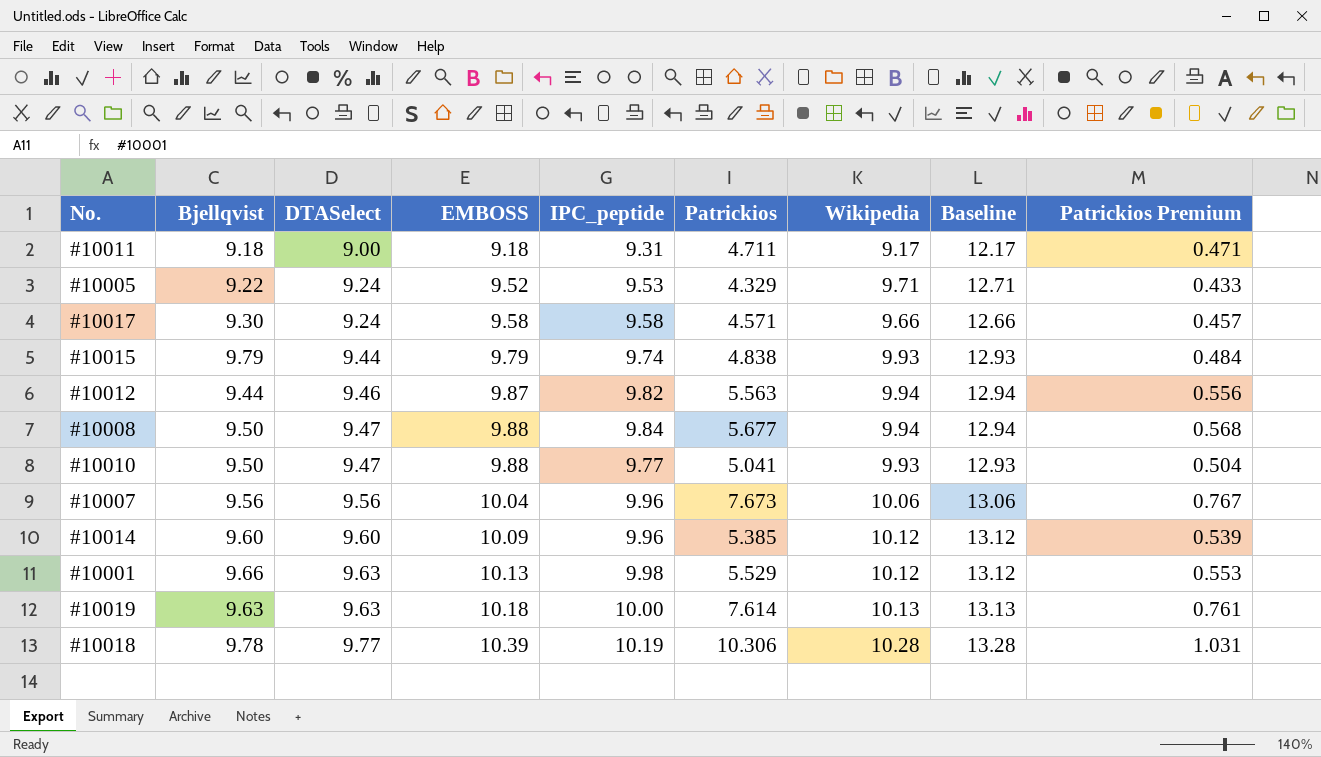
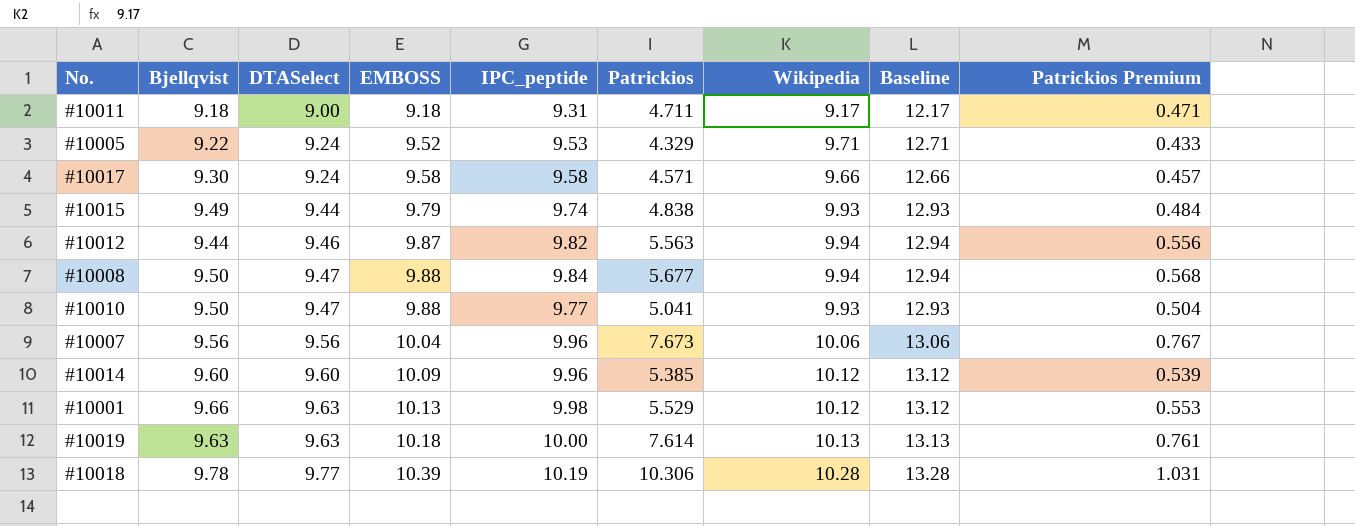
#10015 | Bjellqvist: 9.79 -> 9.49

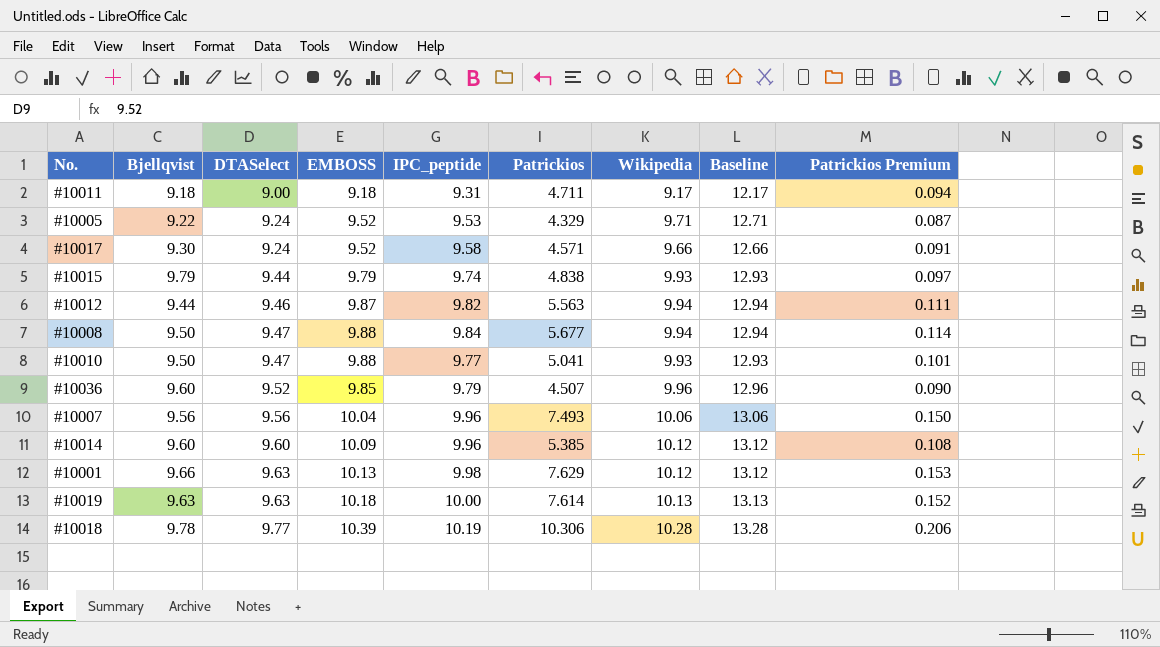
column Patrickios Premium | formula: [Patrickios] * 0.1 -> [Patrickios] * 0.02
#10017 | EMBOSS: 9.58 -> 9.52
#10015 | Bjellqvist: 9.49 -> 9.79
row #10036: none -> 9.60 | 9.52 | 9.85 | 9.79 | 4.507 | 9.96 | 12.96 | 0.090
#10007 | Patrickios: 7.673 -> 7.493
#10001 | Patrickios: 5.529 -> 7.629

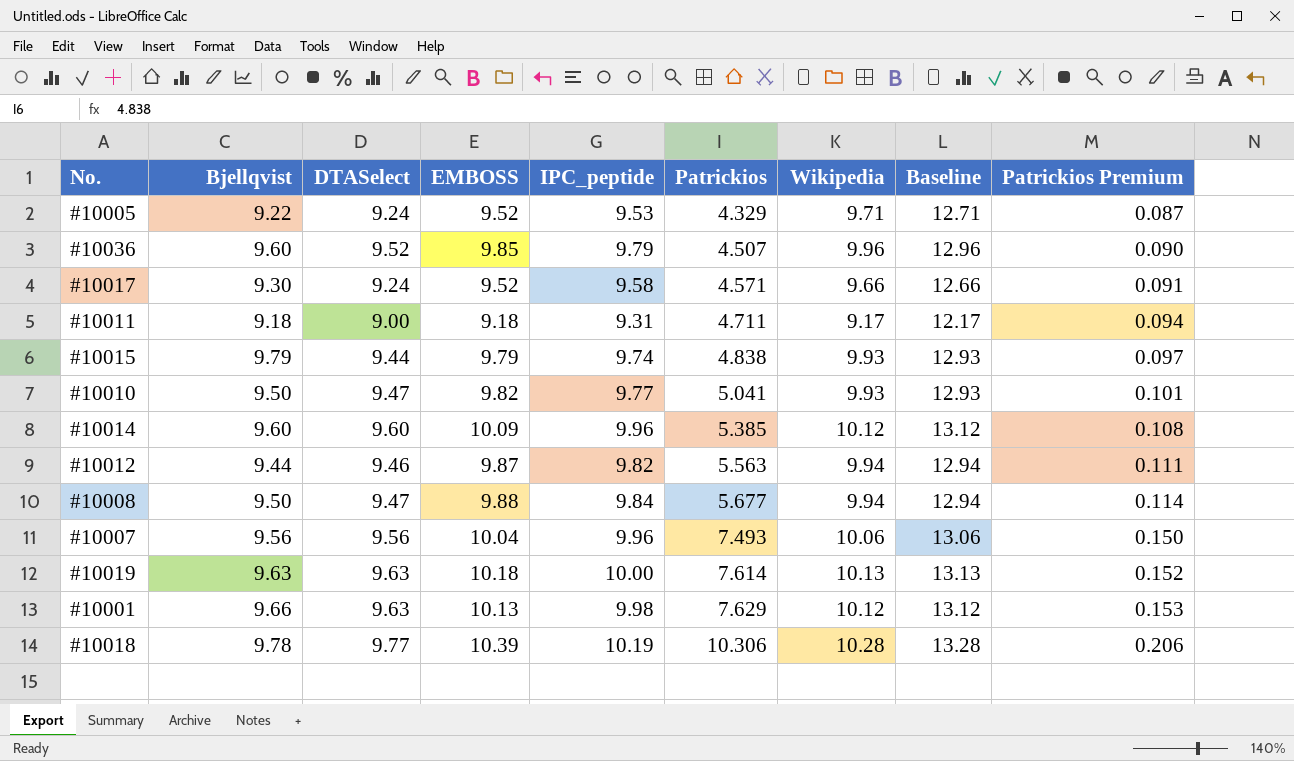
row order: DTASelect ascending -> Patrickios ascending
#10010 | EMBOSS: 9.88 -> 9.82

